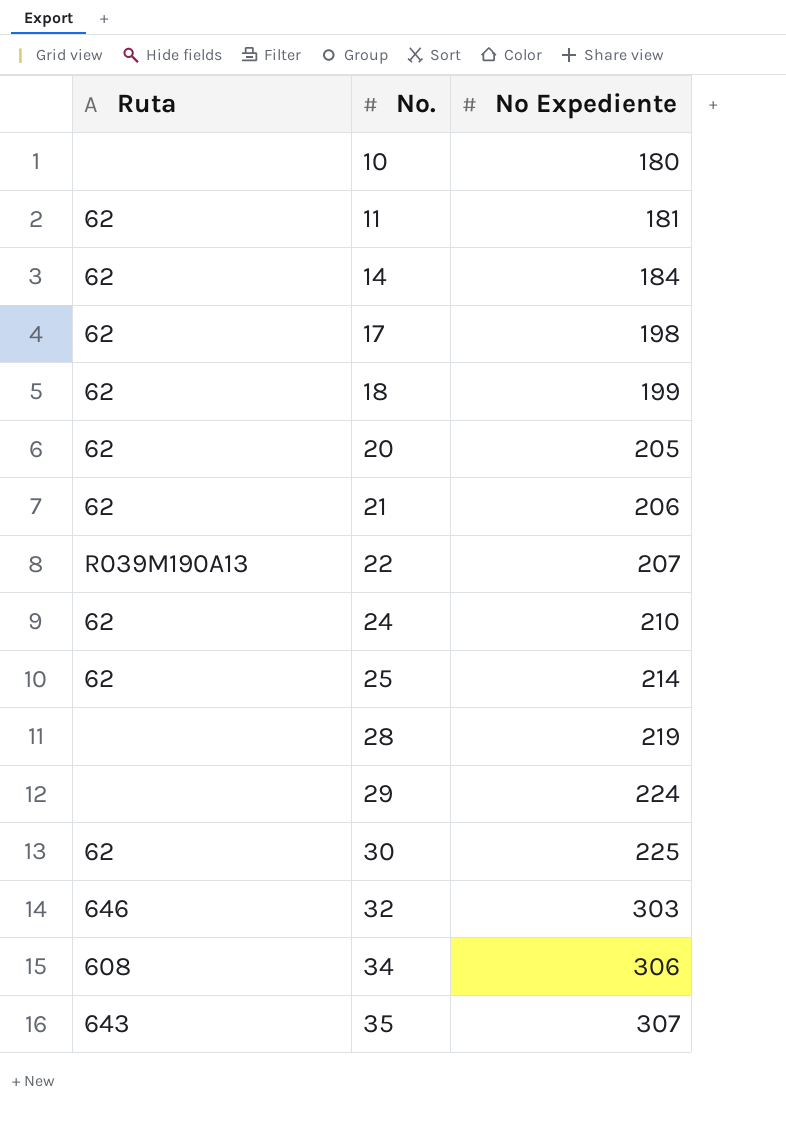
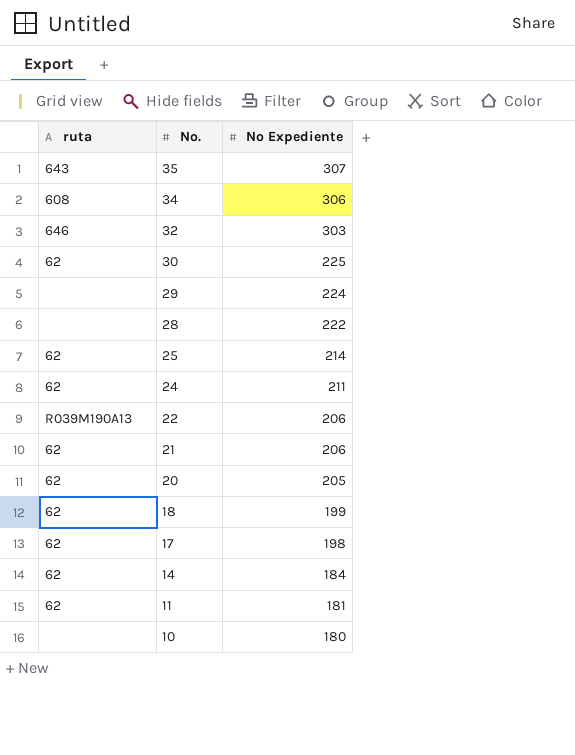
row order: No. ascending -> No. descending
column name: Ruta -> ruta
28 | No Expediente: 219 -> 222
24 | No Expediente: 210 -> 211
22 | No Expediente: 207 -> 206

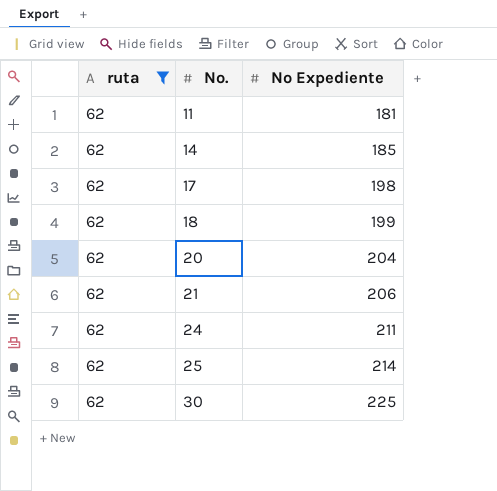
filter: none -> ruta = 62
row order: No. descending -> No. ascending
14 | No Expediente: 184 -> 185
20 | No Expediente: 205 -> 204

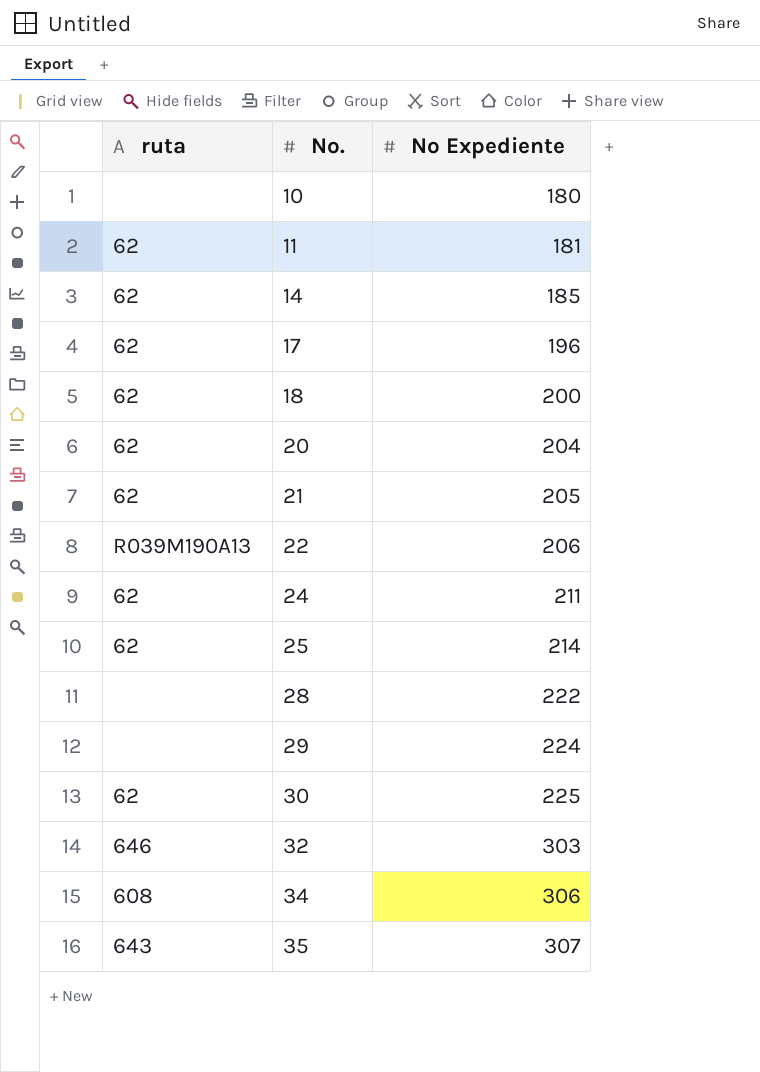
filter: ruta = 62 -> none
17 | No Expediente: 198 -> 196
18 | No Expediente: 199 -> 200
21 | No Expediente: 206 -> 205

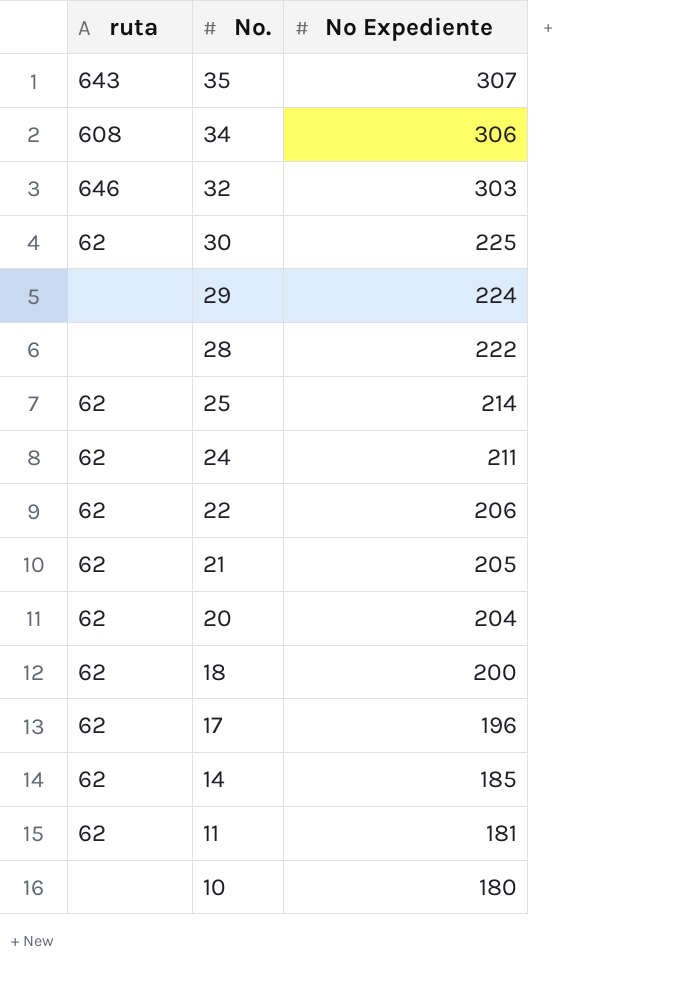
row order: No. ascending -> No. descending
22 | ruta: R039M190A13 -> 62

